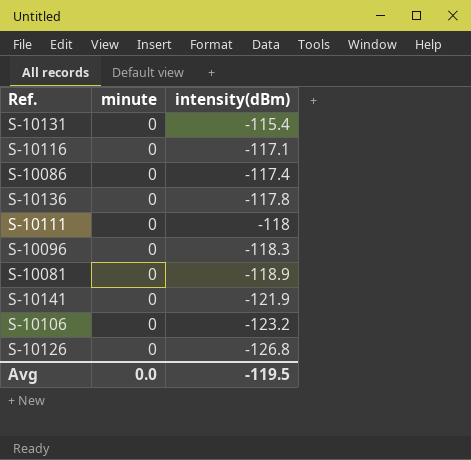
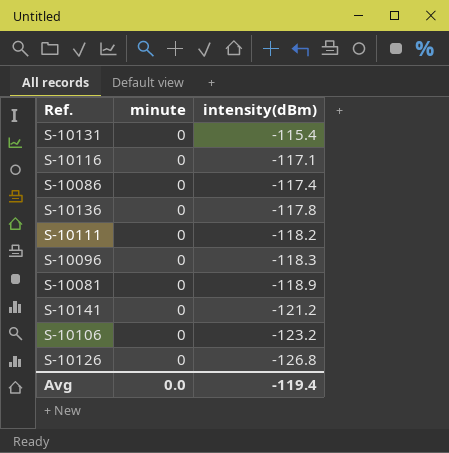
S-10111 | intensity(dBm): -118 -> -118.2
S-10141 | intensity(dBm): -121.9 -> -121.2
Avg | intensity(dBm): -119.5 -> -119.4

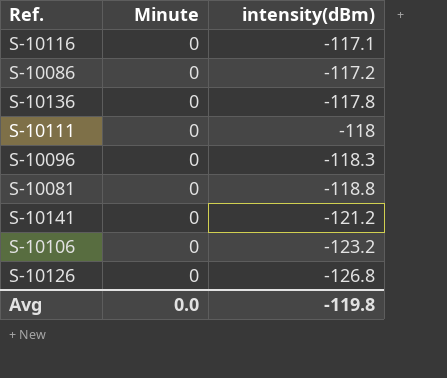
column name: minute -> Minute
row S-10131: 0 | -115.4 -> none
S-10086 | intensity(dBm): -117.4 -> -117.2
S-10111 | intensity(dBm): -118.2 -> -118
S-10081 | intensity(dBm): -118.9 -> -118.8
Avg | intensity(dBm): -119.4 -> -119.8

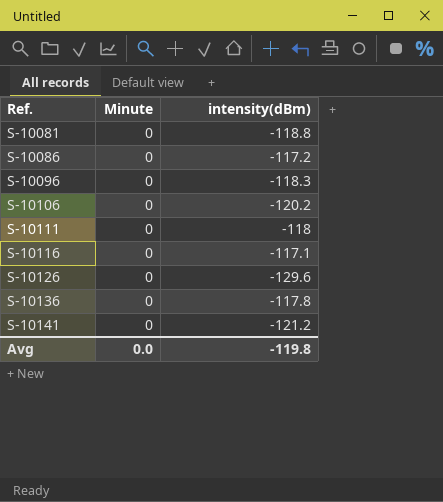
row order: intensity(dBm) descending -> Ref. ascending
S-10106 | intensity(dBm): -123.2 -> -120.2
S-10126 | intensity(dBm): -126.8 -> -129.6

